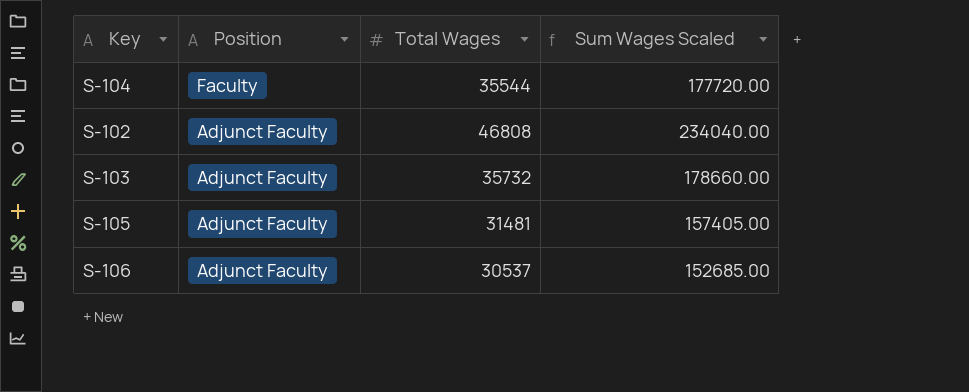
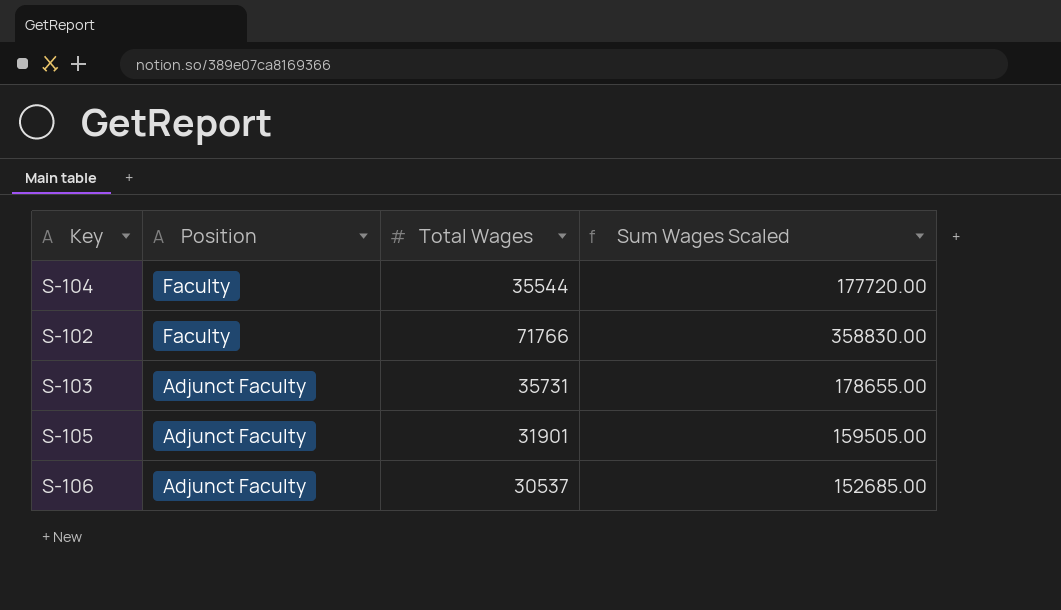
S-102 | Position: Adjunct Faculty -> Faculty
S-102 | Total Wages: 46808 -> 71766
S-102 | Sum Wages Scaled: 234040.00 -> 358830.00
S-103 | Total Wages: 35732 -> 35731
S-103 | Sum Wages Scaled: 178660.00 -> 178655.00
S-105 | Total Wages: 31481 -> 31901
S-105 | Sum Wages Scaled: 157405.00 -> 159505.00

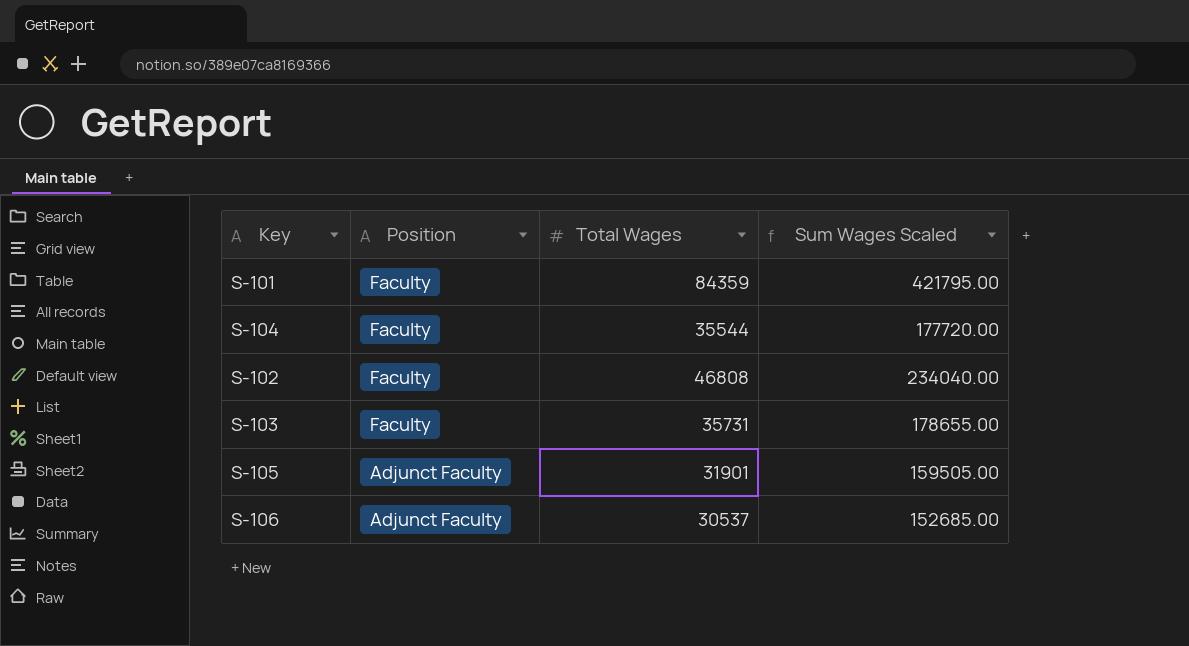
row S-101: none -> Faculty | 84359 | 421795.00
S-102 | Total Wages: 71766 -> 46808
S-102 | Sum Wages Scaled: 358830.00 -> 234040.00
S-103 | Position: Adjunct Faculty -> Faculty

